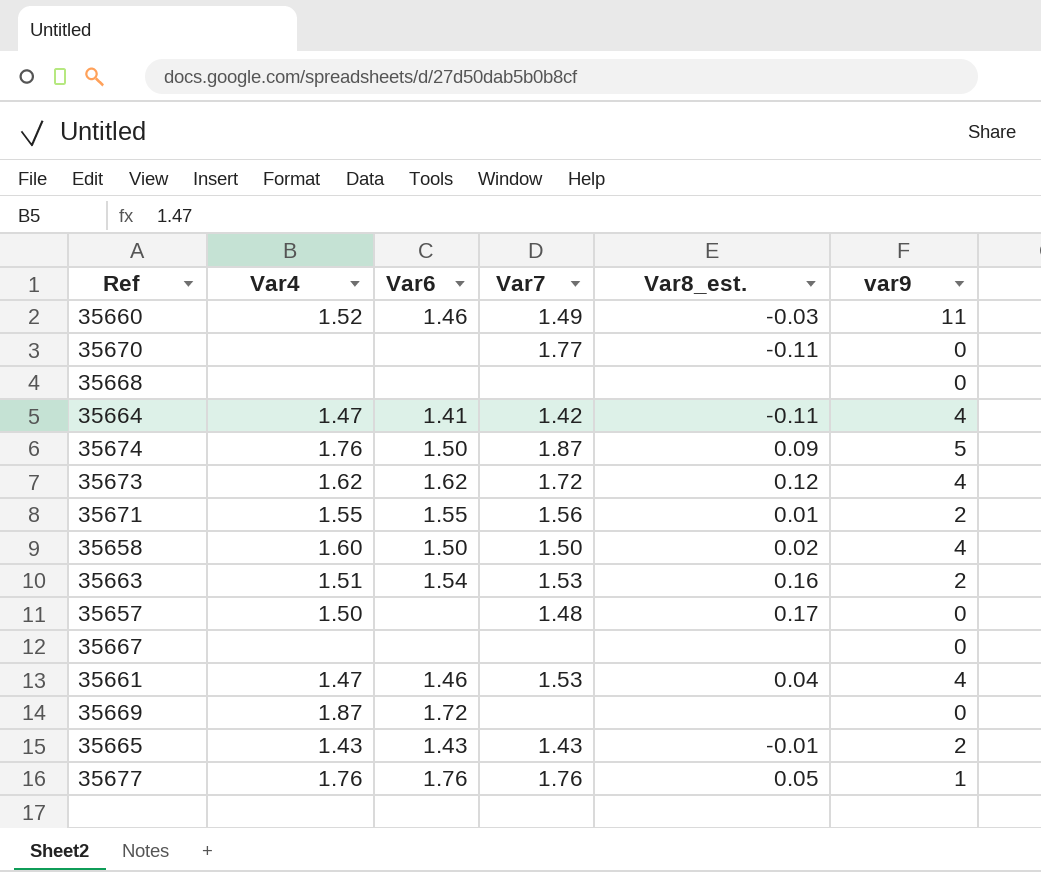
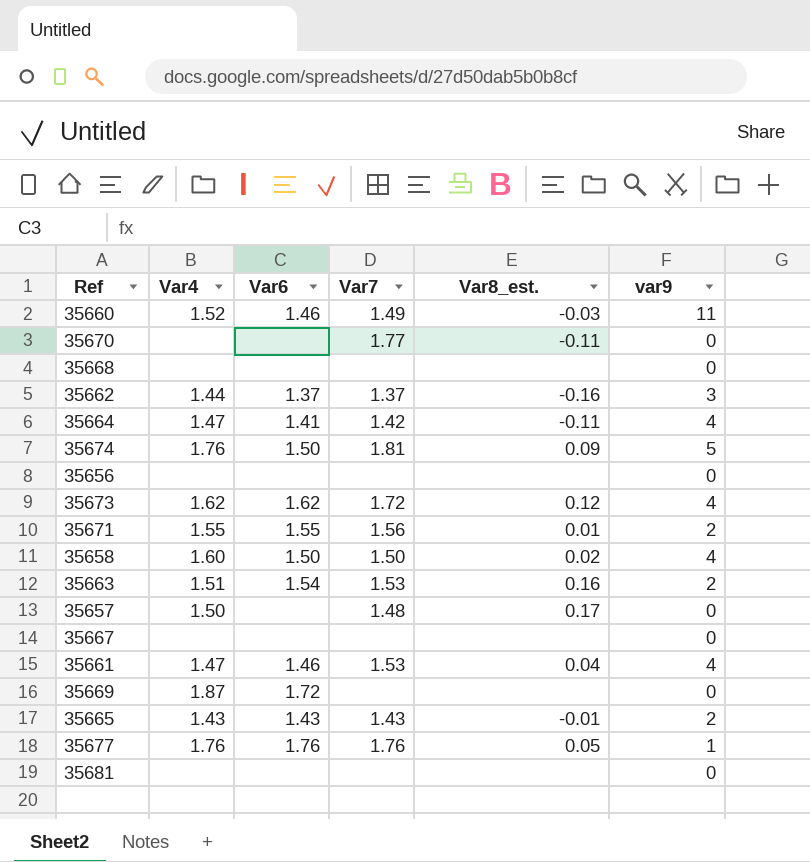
row 35662: none -> 1.44 | 1.37 | 1.37 | -0.16 | 3
35674 | Var7: 1.87 -> 1.81
row 35656: none -> none | none | none | none | 0
row 35681: none -> none | none | none | none | 0

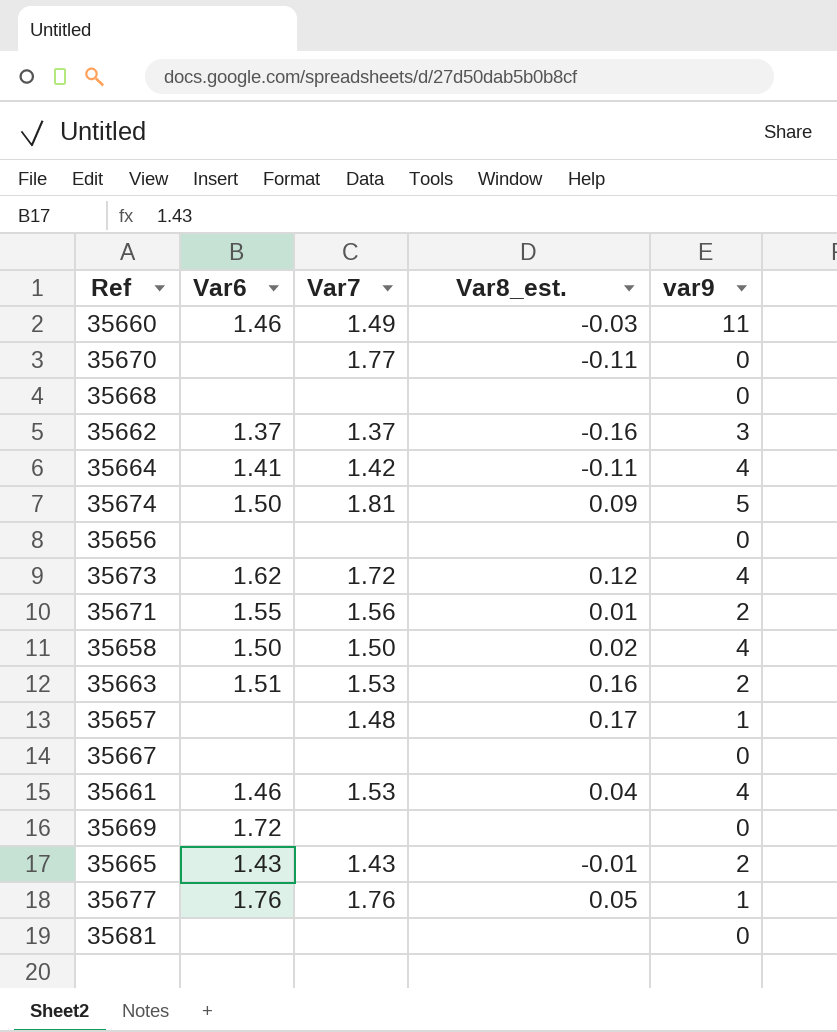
column Var4 | position: 2 -> none
35663 | Var6: 1.54 -> 1.51
35657 | var9: 0 -> 1

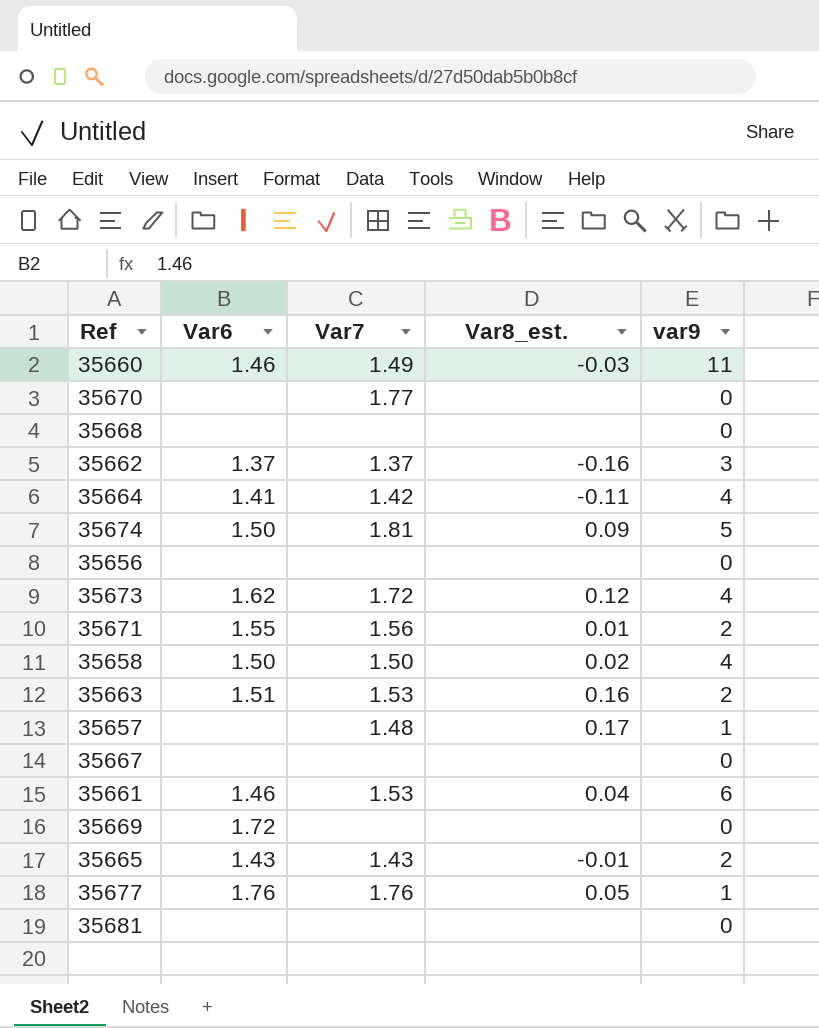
35670 | Var8_est.: -0.11 -> none
35661 | var9: 4 -> 6

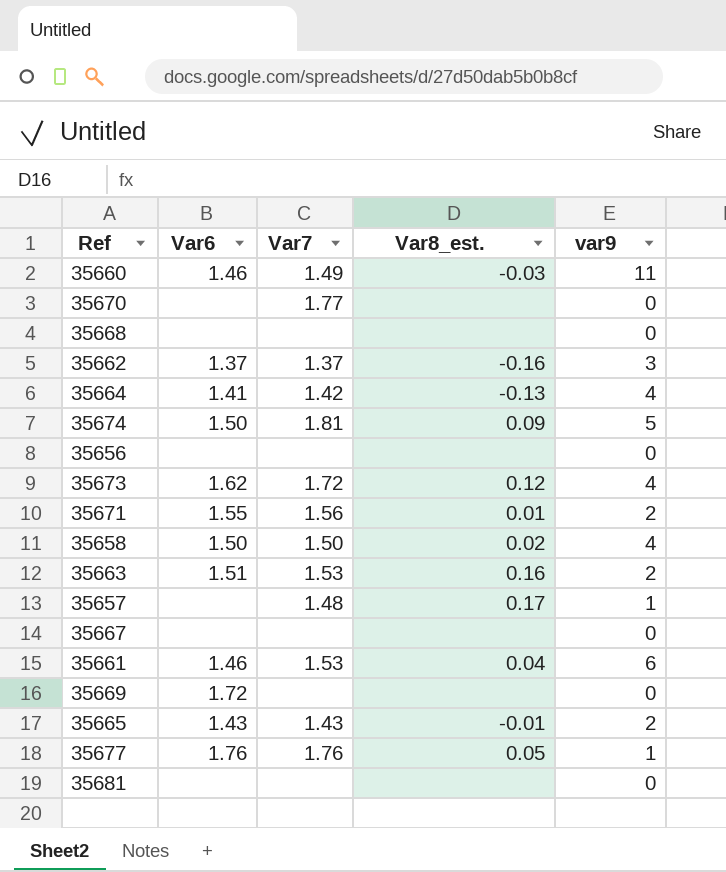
35664 | Var8_est.: -0.11 -> -0.13

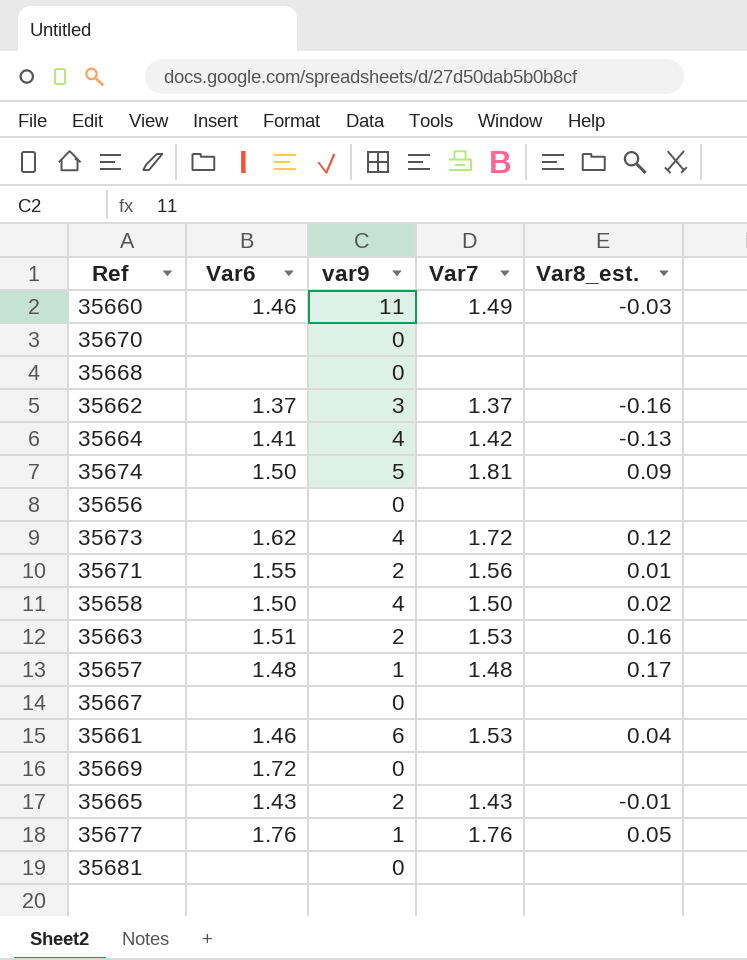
column var9 | position: 5 -> 3
35670 | Var7: 1.77 -> none
35657 | Var6: none -> 1.48

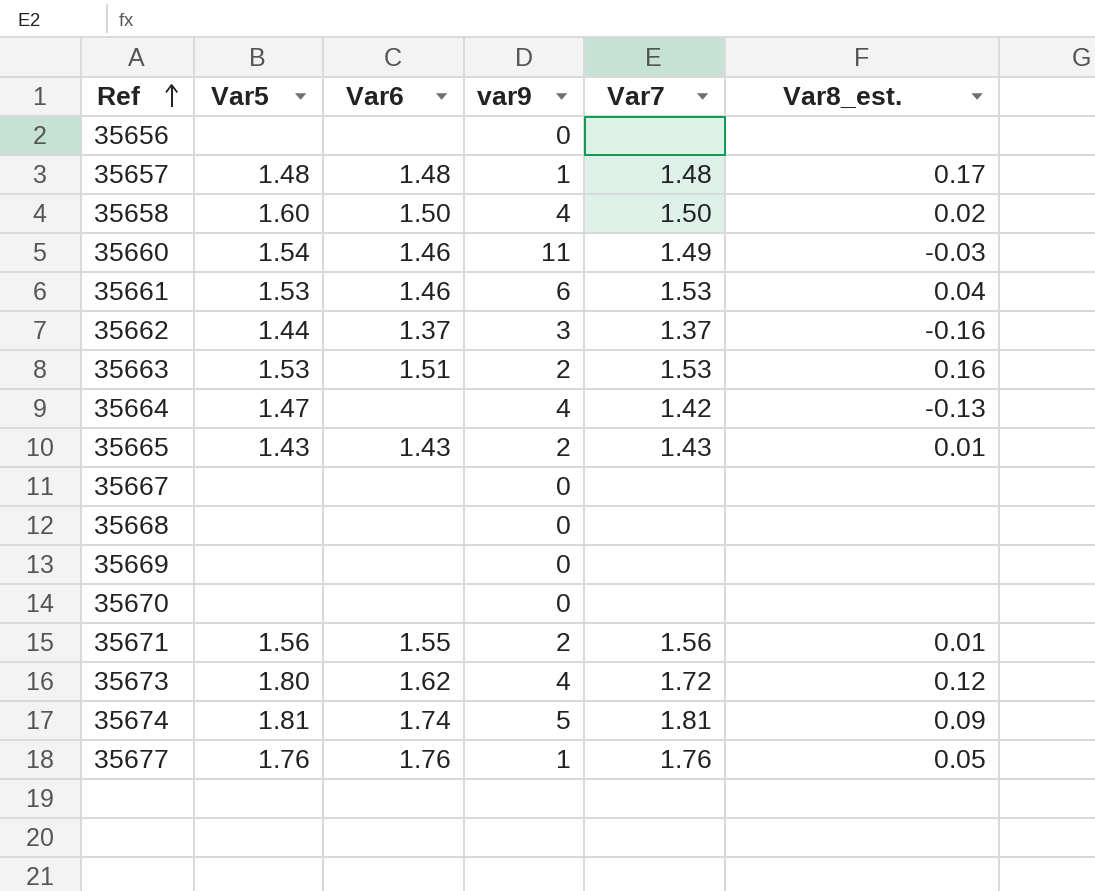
row order: none -> Ref ascending
column Var5 | position: none -> 2
row 35681: none | 0 | none | none -> none
35664 | Var6: 1.41 -> none
35665 | Var8_est.: -0.01 -> 0.01
35669 | Var6: 1.72 -> none
35674 | Var6: 1.50 -> 1.74

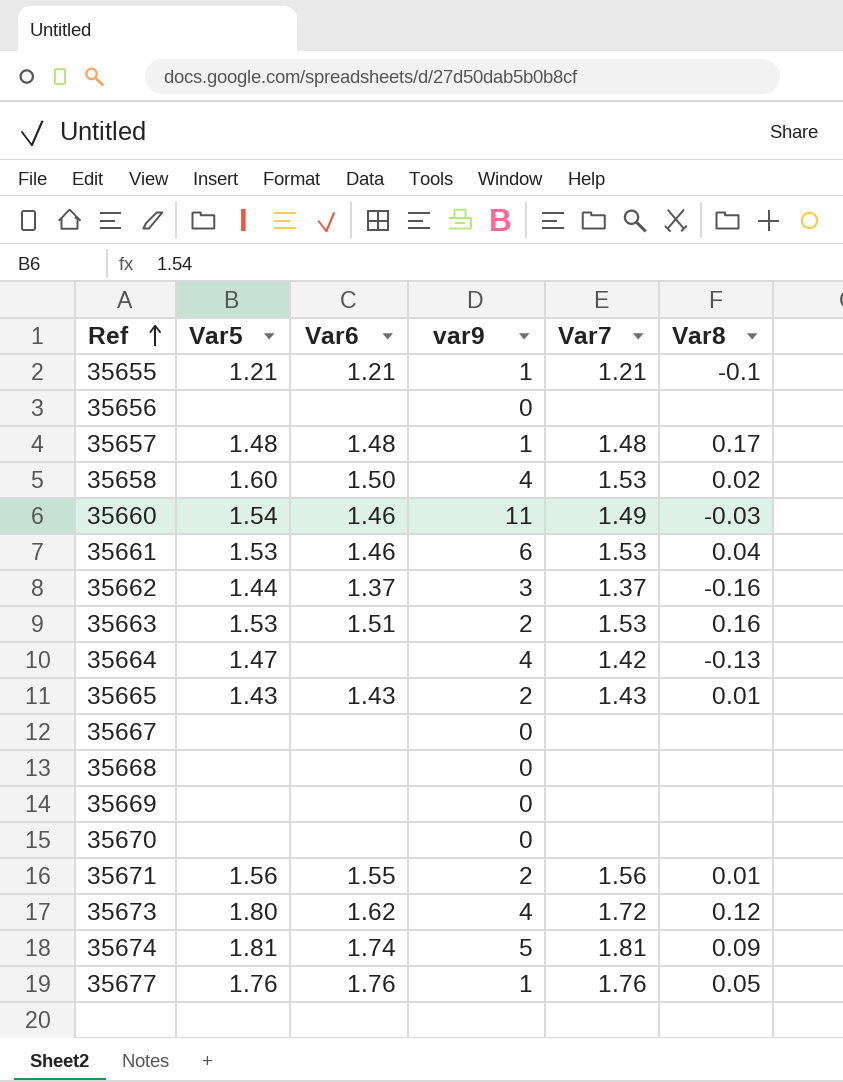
column name: Var8_est. -> Var8
row 35655: none -> 1.21 | 1.21 | 1 | 1.21 | -0.1
35658 | Var7: 1.50 -> 1.53

